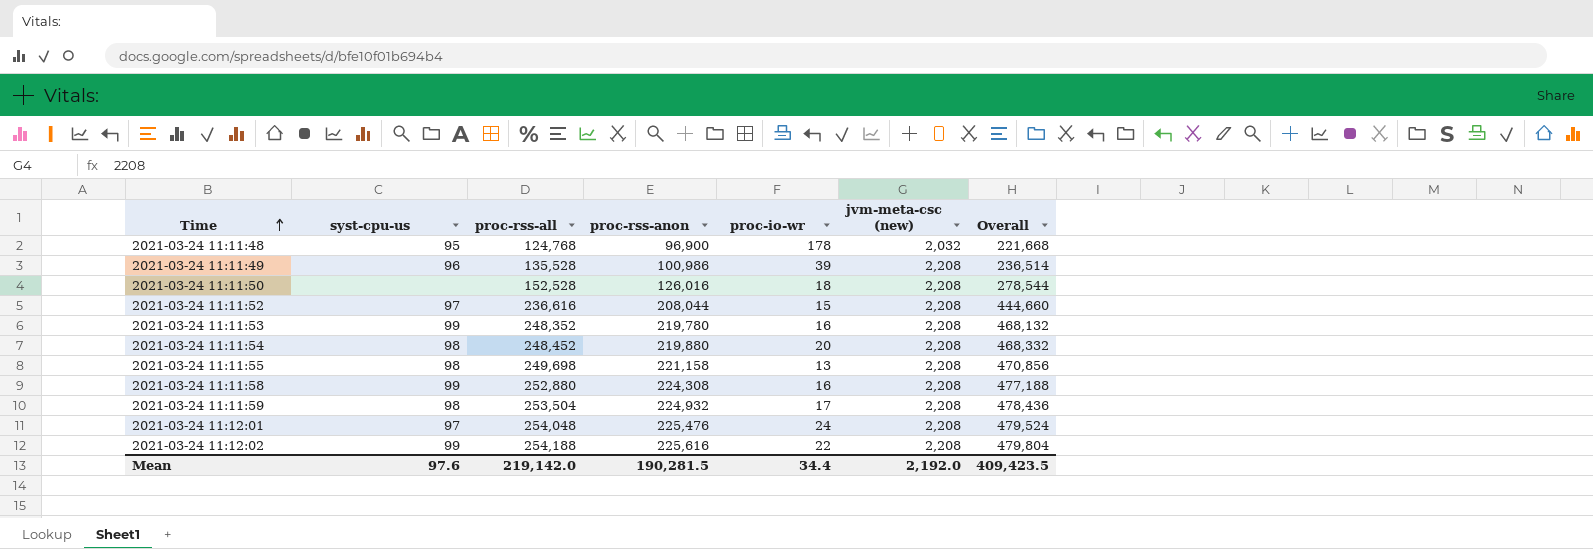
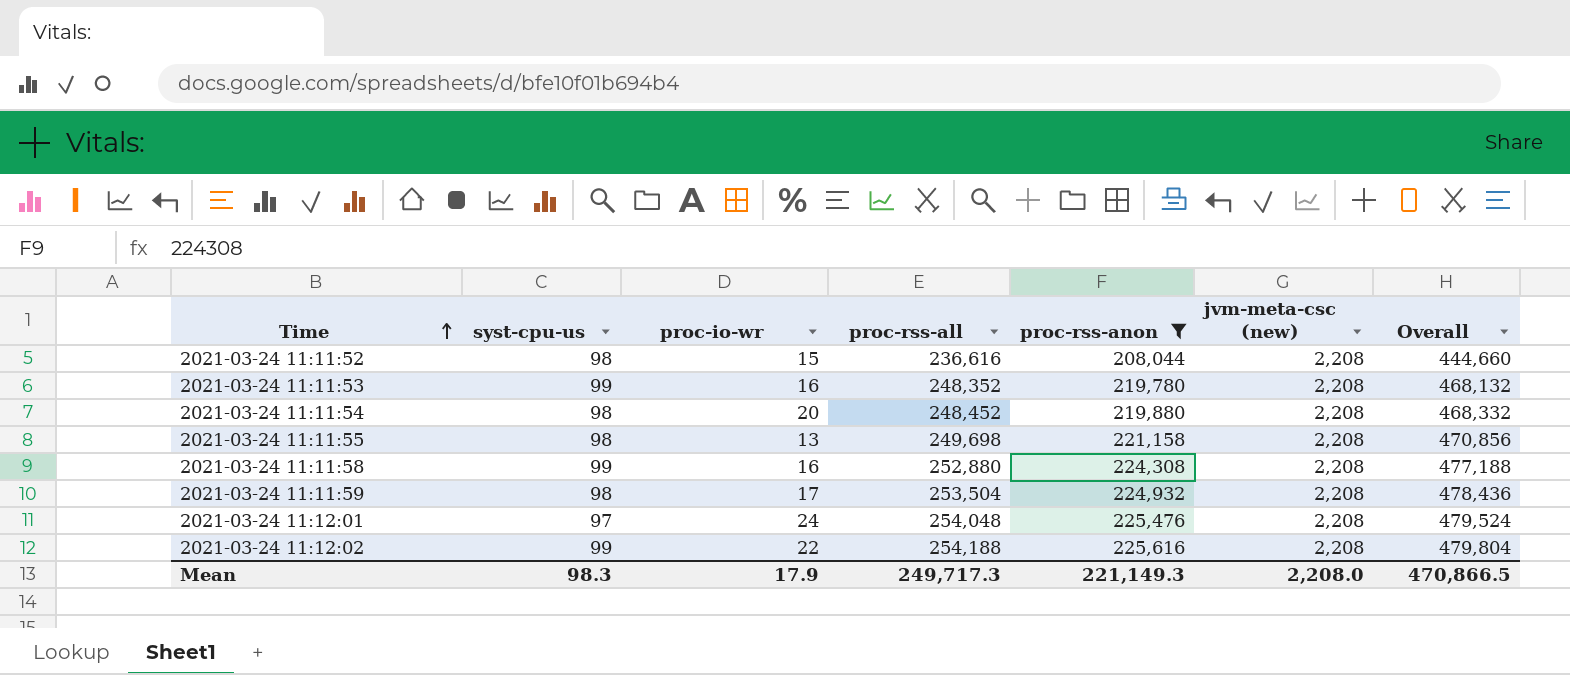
filter: none -> proc-rss-anon >= 208,044
column proc-io-wr | position: 5 -> 3
2021-03-24 11:11:52 | syst-cpu-us: 97 -> 98
Mean | syst-cpu-us: 97.6 -> 98.3
Mean | proc-io-wr: 34.4 -> 17.9
Mean | proc-rss-all: 219,142.0 -> 249,717.3
Mean | proc-rss-anon: 190,281.5 -> 221,149.3
Mean | jvm-meta-csc (new): 2,192.0 -> 2,208.0
Mean | Overall: 409,423.5 -> 470,866.5

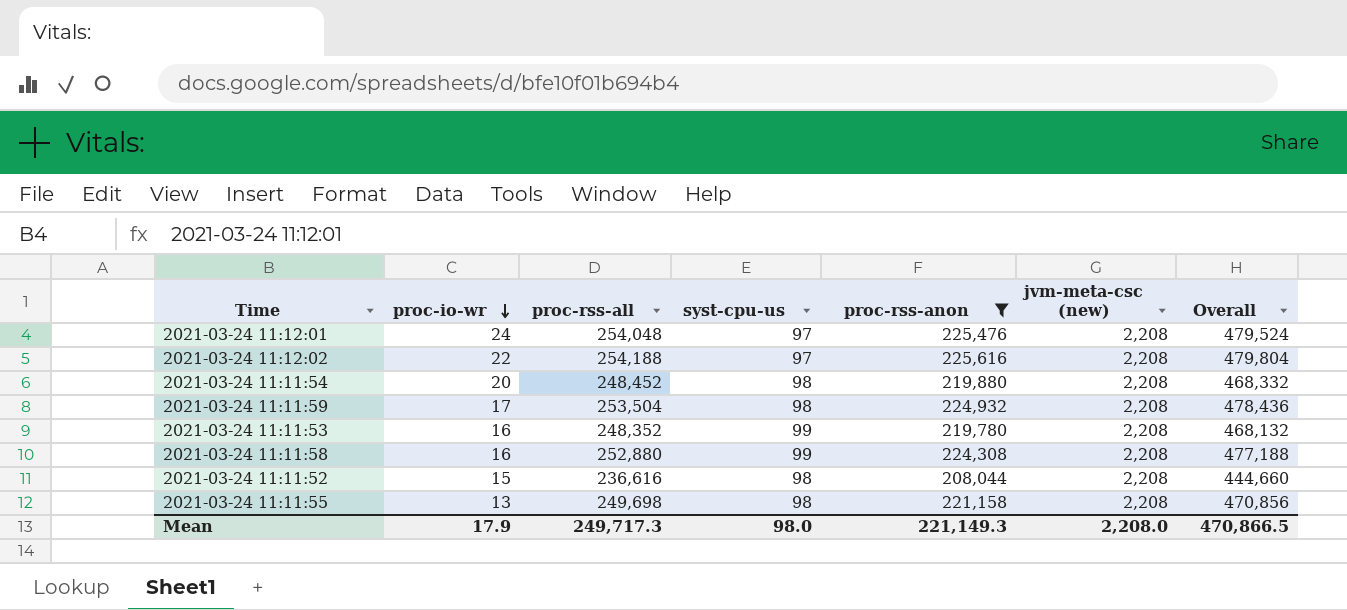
row order: Time ascending -> proc-io-wr descending
column syst-cpu-us | position: 2 -> 4
2021-03-24 11:12:02 | syst-cpu-us: 99 -> 97
Mean | syst-cpu-us: 98.3 -> 98.0

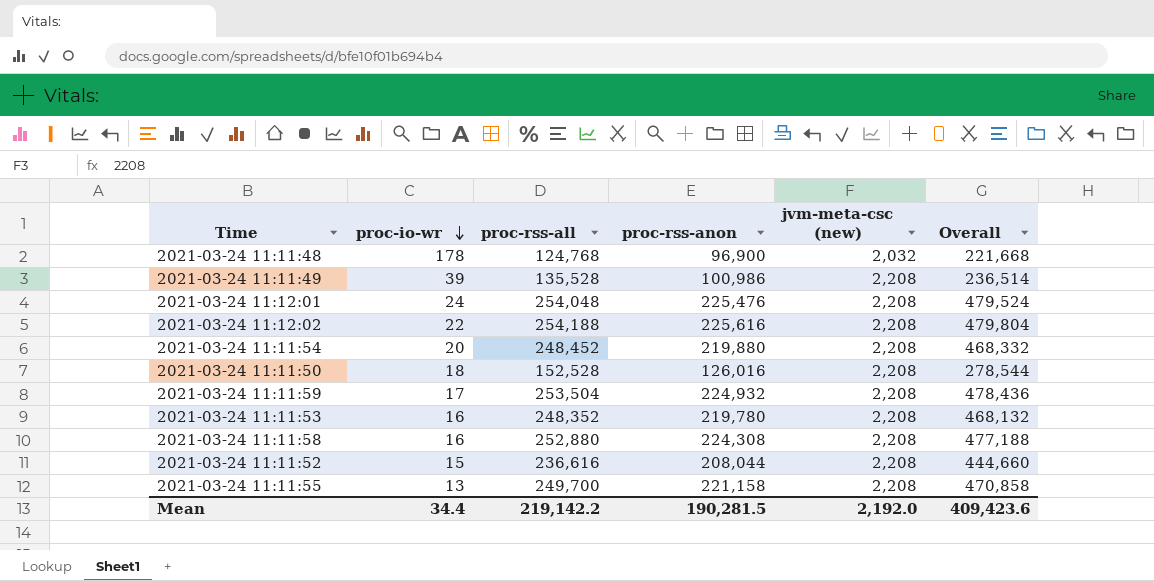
filter: proc-rss-anon >= 208,044 -> none
column syst-cpu-us | position: 4 -> none
2021-03-24 11:11:55 | proc-rss-all: 249,698 -> 249,700
2021-03-24 11:11:55 | Overall: 470,856 -> 470,858
Mean | proc-io-wr: 17.9 -> 34.4
Mean | proc-rss-all: 249,717.3 -> 219,142.2
Mean | proc-rss-anon: 221,149.3 -> 190,281.5
Mean | jvm-meta-csc (new): 2,208.0 -> 2,192.0
Mean | Overall: 470,866.5 -> 409,423.6

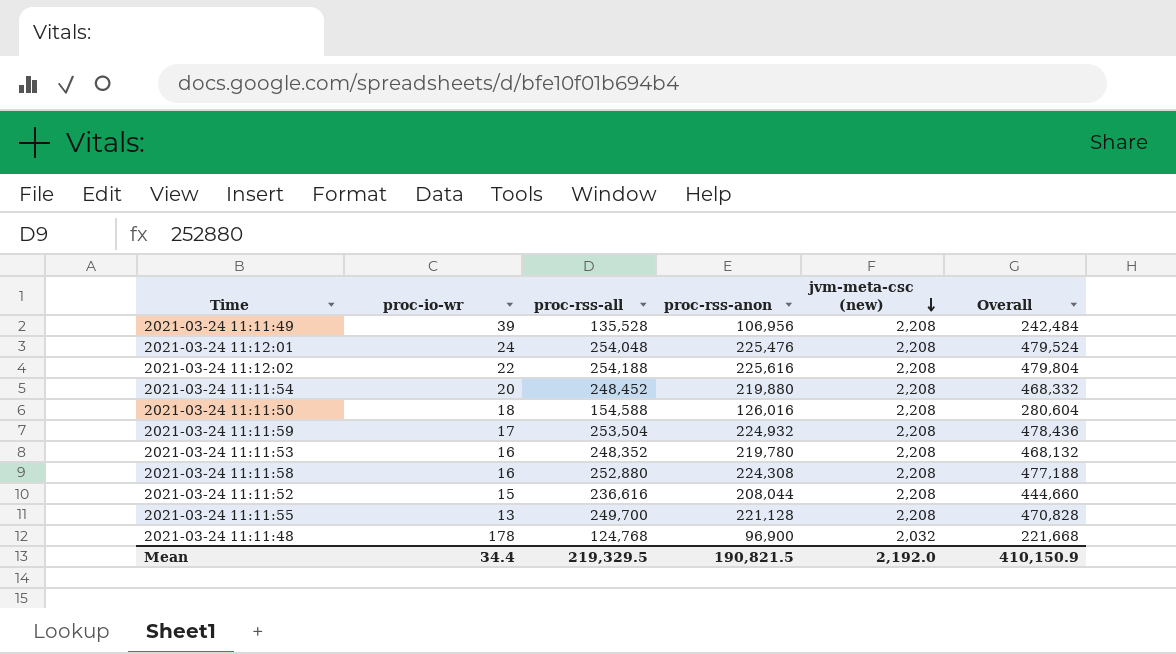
row order: proc-io-wr descending -> jvm-meta-csc (new) descending
2021-03-24 11:11:49 | proc-rss-anon: 100,986 -> 106,956
2021-03-24 11:11:49 | Overall: 236,514 -> 242,484
2021-03-24 11:11:50 | proc-rss-all: 152,528 -> 154,588
2021-03-24 11:11:50 | Overall: 278,544 -> 280,604
2021-03-24 11:11:55 | proc-rss-anon: 221,158 -> 221,128
2021-03-24 11:11:55 | Overall: 470,858 -> 470,828
Mean | proc-rss-all: 219,142.2 -> 219,329.5
Mean | proc-rss-anon: 190,281.5 -> 190,821.5
Mean | Overall: 409,423.6 -> 410,150.9

